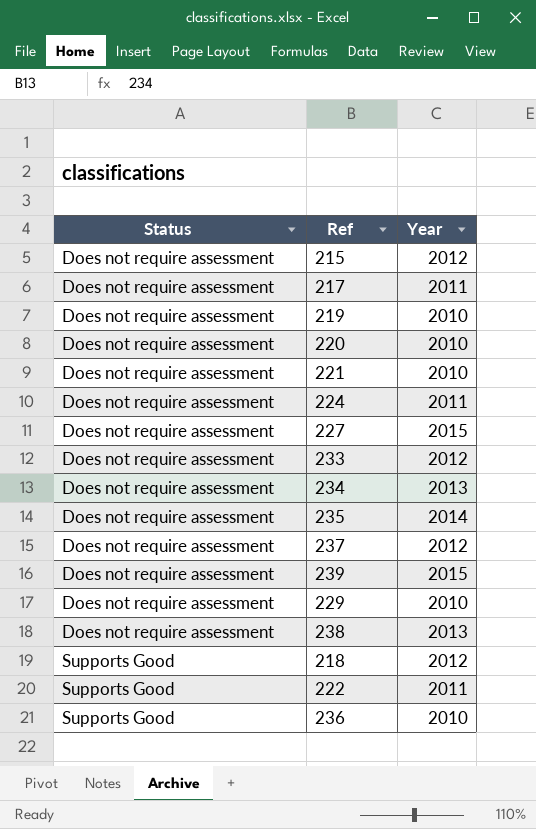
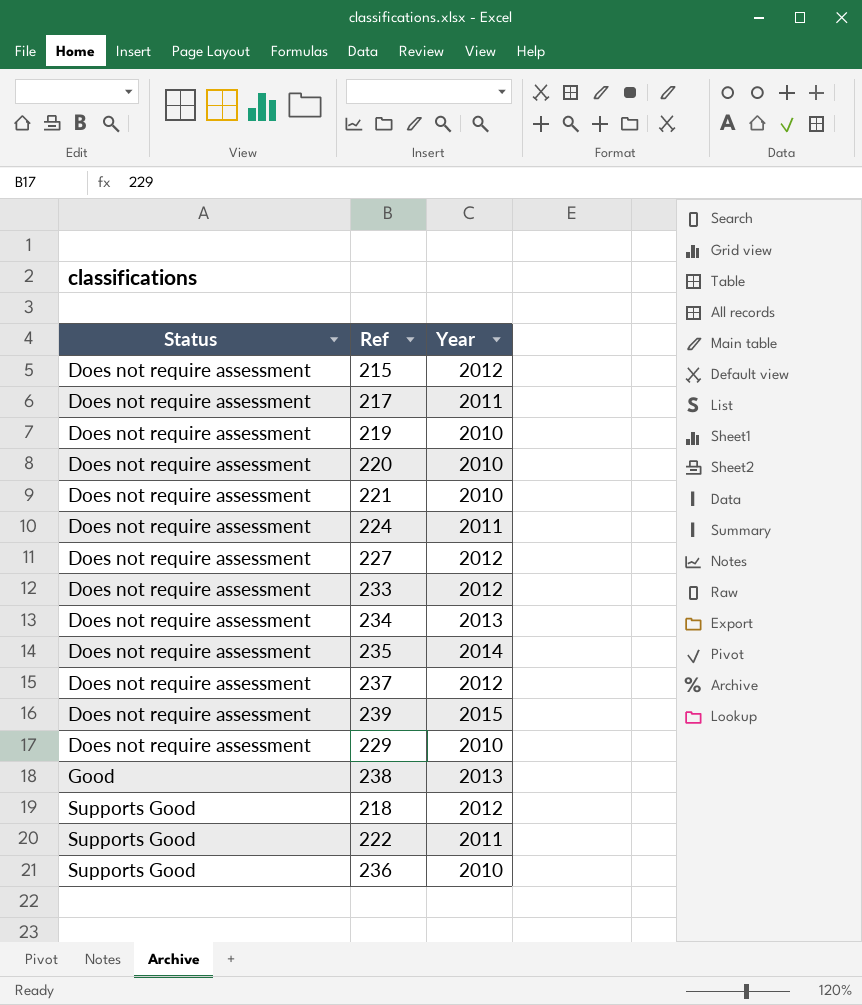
227 | Year: 2015 -> 2012
238 | Status: Does not require assessment -> Good

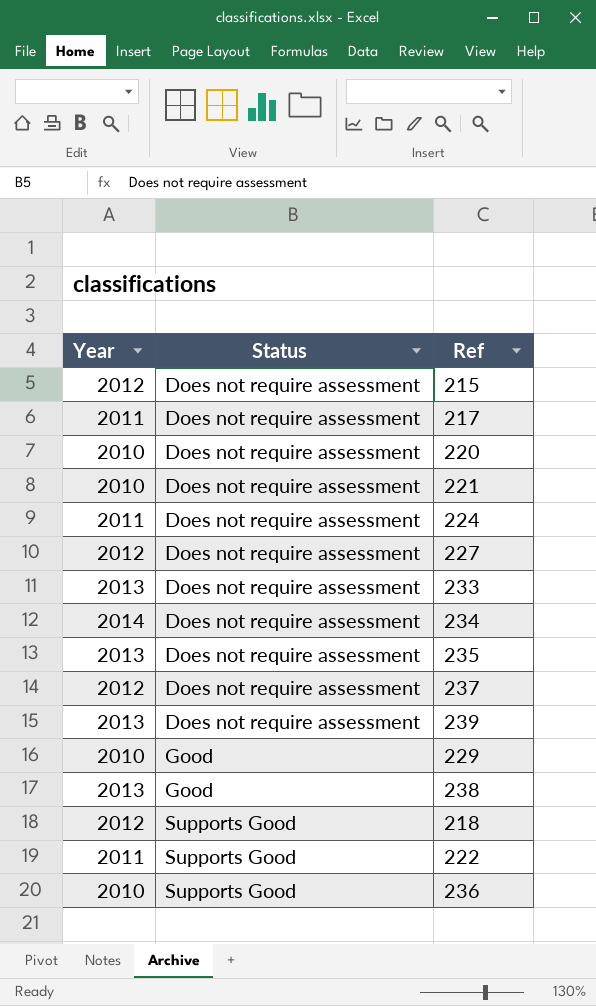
column Year | position: 3 -> 1
row 219: Does not require assessment | 2010 -> none
233 | Year: 2012 -> 2013
234 | Year: 2013 -> 2014
235 | Year: 2014 -> 2013
239 | Year: 2015 -> 2013
229 | Status: Does not require assessment -> Good

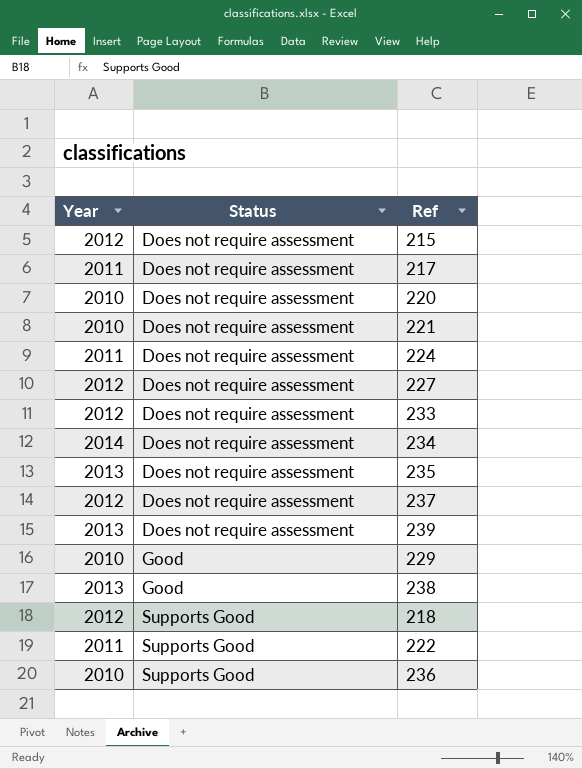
233 | Year: 2013 -> 2012

